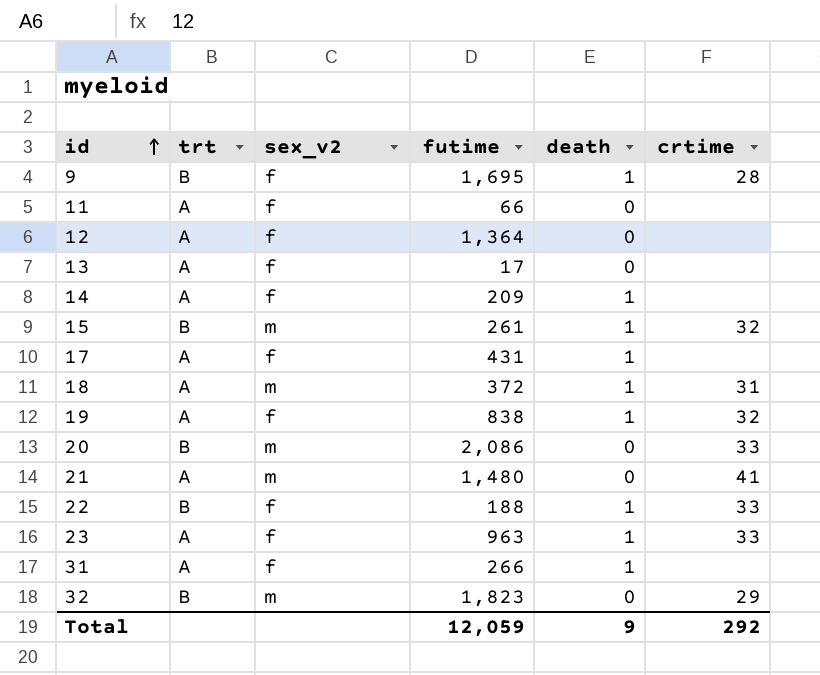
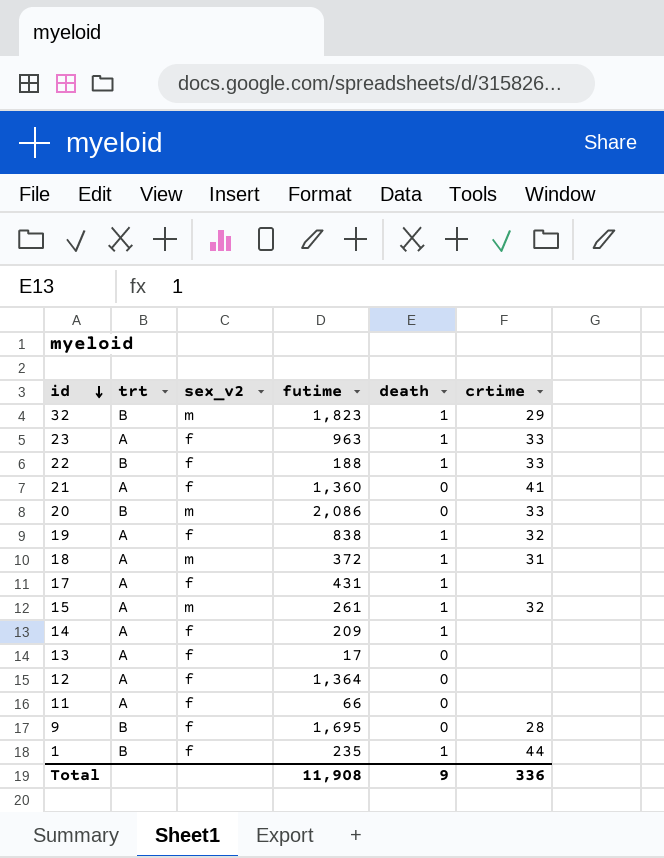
row order: id ascending -> id descending
row 31: A | f | 266 | 1 | none -> none
32 | death: 0 -> 1
21 | sex_v2: m -> f
21 | futime: 1,480 -> 1,360
15 | trt: B -> A
9 | death: 1 -> 0
row 1: none -> B | f | 235 | 1 | 44
Total | futime: 12,059 -> 11,908
Total | crtime: 292 -> 336

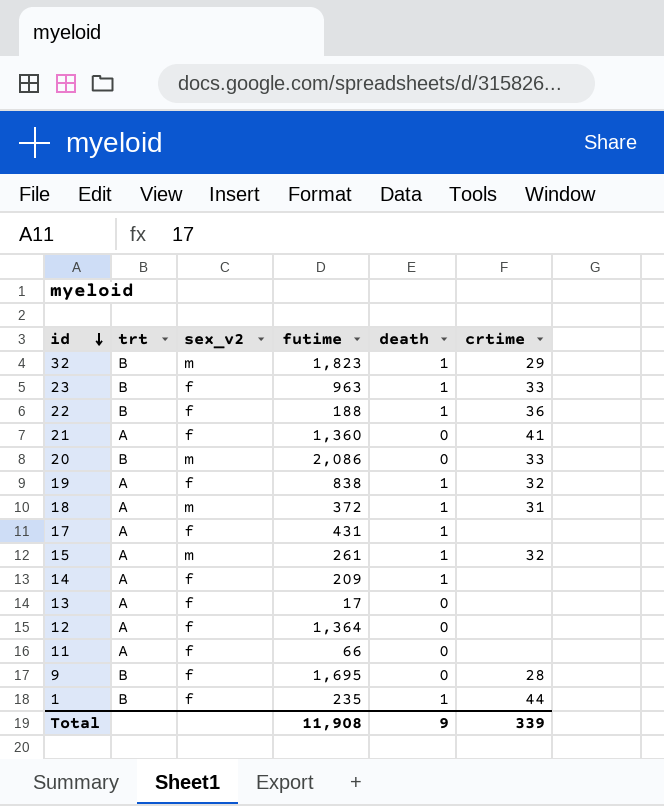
23 | trt: A -> B
22 | crtime: 33 -> 36
Total | crtime: 336 -> 339

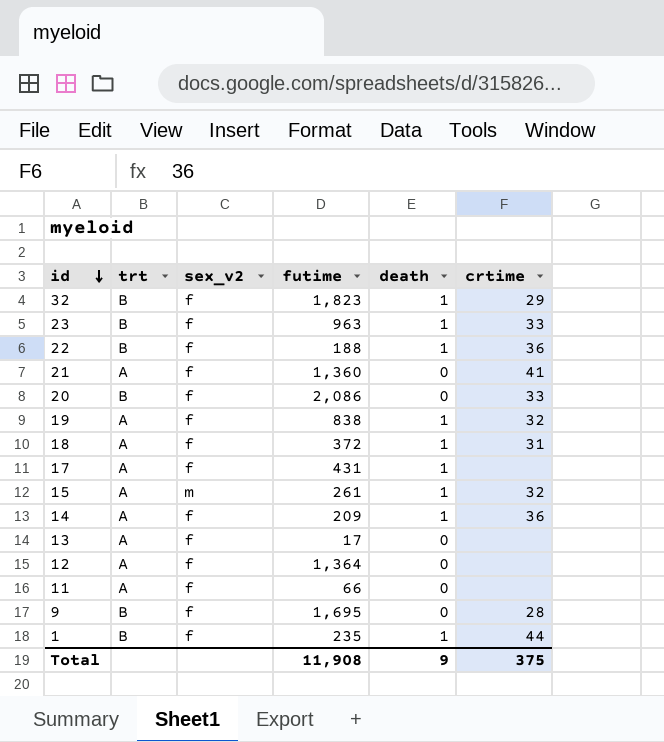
32 | sex_v2: m -> f
20 | sex_v2: m -> f
18 | sex_v2: m -> f
14 | crtime: none -> 36
Total | crtime: 339 -> 375

